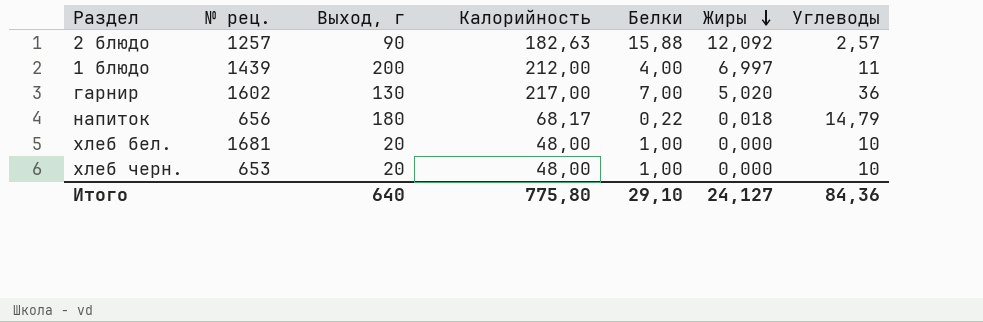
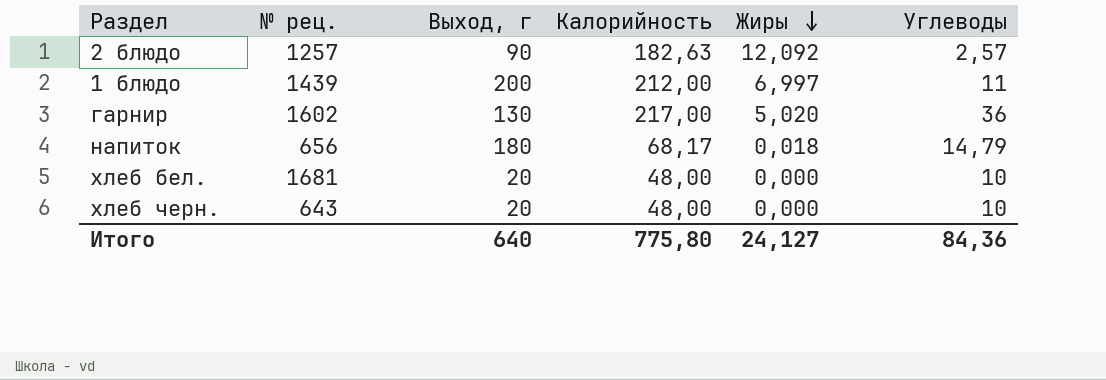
column Белки | position: 5 -> none
хлеб черн. | № рец.: 653 -> 643

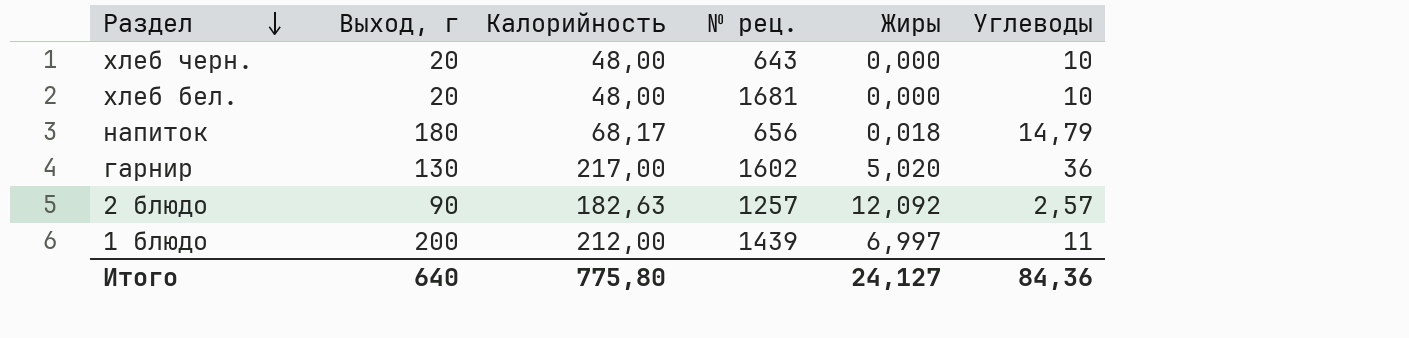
row order: Жиры descending -> Раздел descending
column № рец. | position: 2 -> 4

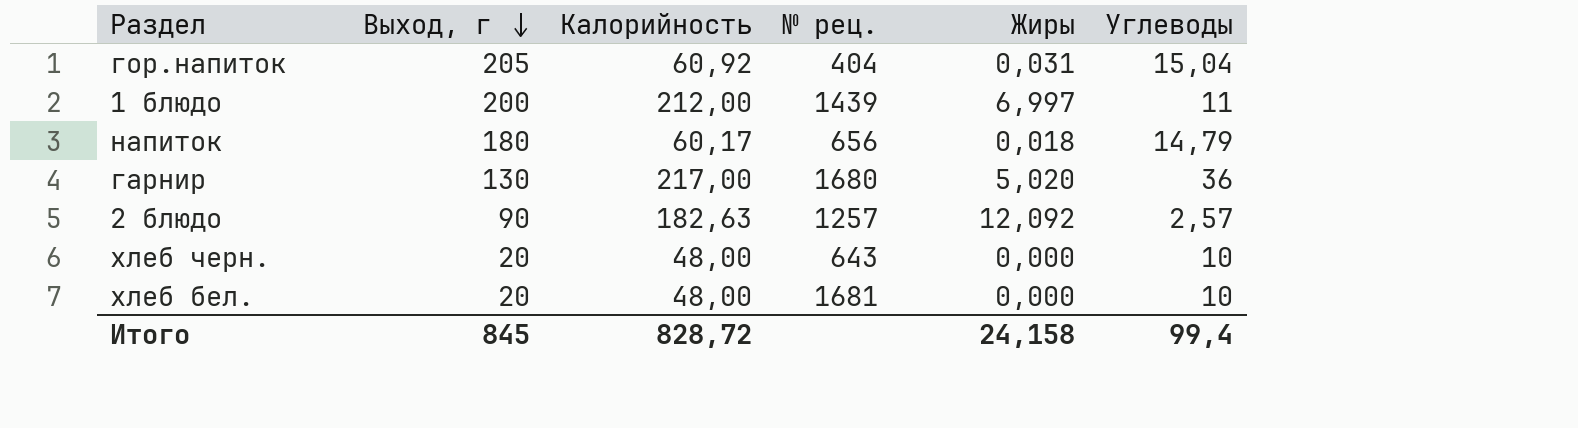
row order: Раздел descending -> Выход, г descending
row гор.напиток: none -> 205 | 60,92 | 404 | 0,031 | 15,04
напиток | Калорийность: 68,17 -> 60,17
гарнир | № рец.: 1602 -> 1680
Итого | Выход, г: 640 -> 845
Итого | Калорийность: 775,80 -> 828,72
Итого | Жиры: 24,127 -> 24,158
Итого | Углеводы: 84,36 -> 99,4

